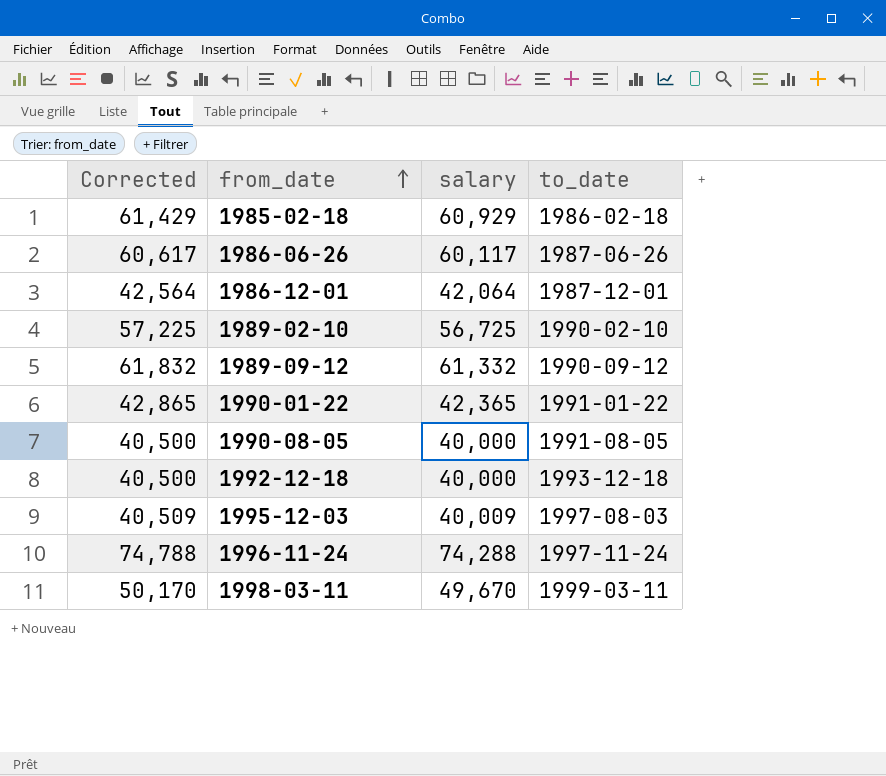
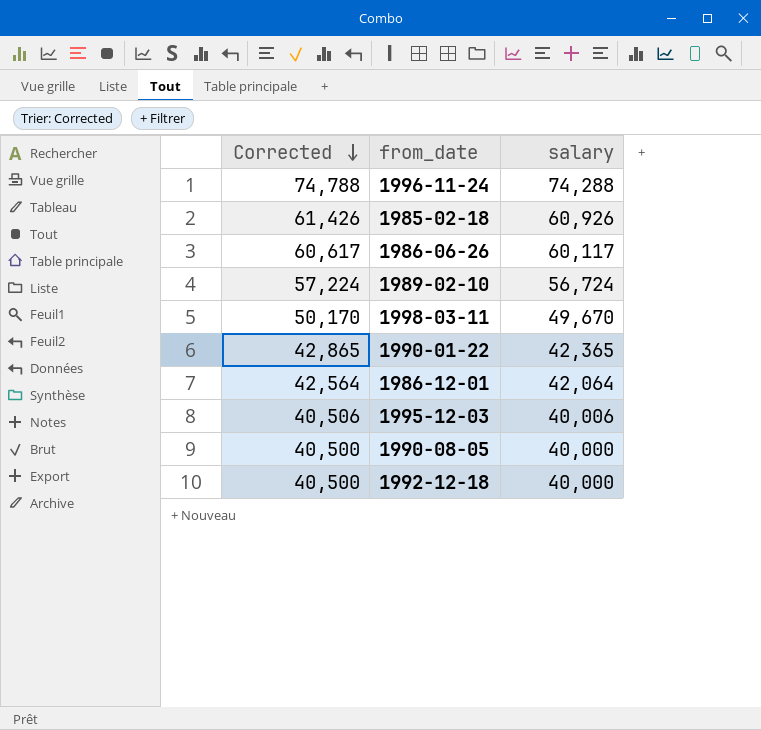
row order: from_date ascending -> Corrected descending
column to_date | position: 4 -> none
row 1989-09-12: 61,832 | 61,332 | 1990-09-12 -> none
1985-02-18 | Corrected: 61,429 -> 61,426
1985-02-18 | salary: 60,929 -> 60,926
1989-02-10 | Corrected: 57,225 -> 57,224
1989-02-10 | salary: 56,725 -> 56,724
1995-12-03 | Corrected: 40,509 -> 40,506
1995-12-03 | salary: 40,009 -> 40,006

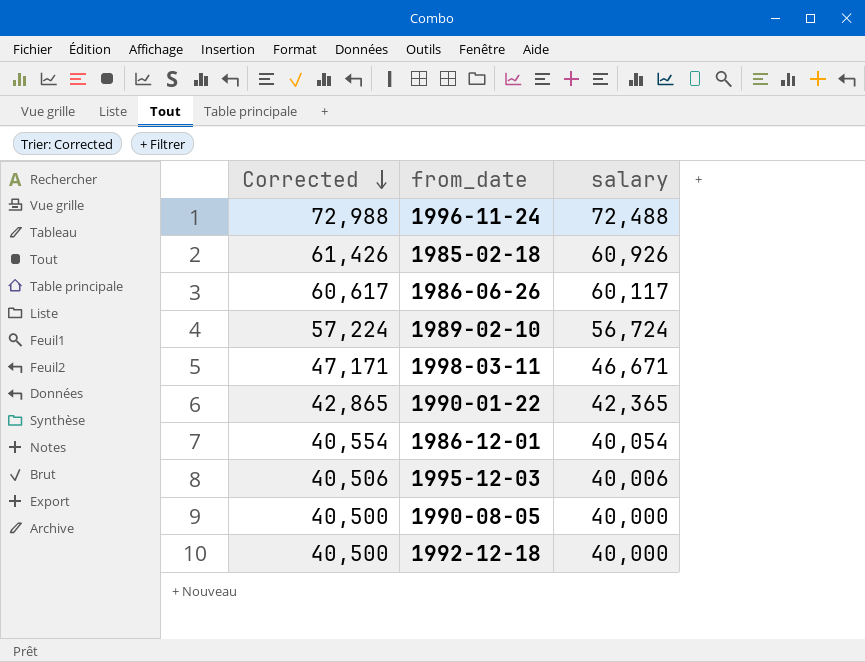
1996-11-24 | Corrected: 74,788 -> 72,988
1996-11-24 | salary: 74,288 -> 72,488
1998-03-11 | Corrected: 50,170 -> 47,171
1998-03-11 | salary: 49,670 -> 46,671
1986-12-01 | Corrected: 42,564 -> 40,554
1986-12-01 | salary: 42,064 -> 40,054

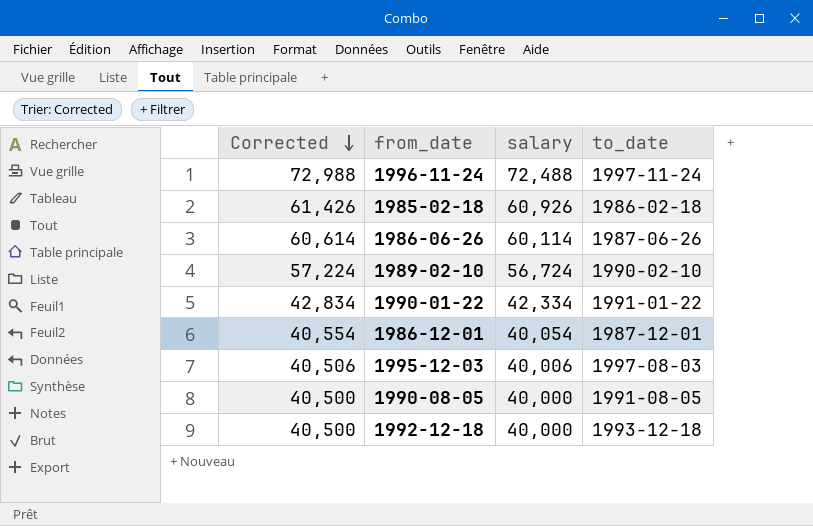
column to_date | position: none -> 4
row 1998-03-11: 47,171 | 46,671 -> none
1986-06-26 | Corrected: 60,617 -> 60,614
1986-06-26 | salary: 60,117 -> 60,114
1990-01-22 | Corrected: 42,865 -> 42,834
1990-01-22 | salary: 42,365 -> 42,334

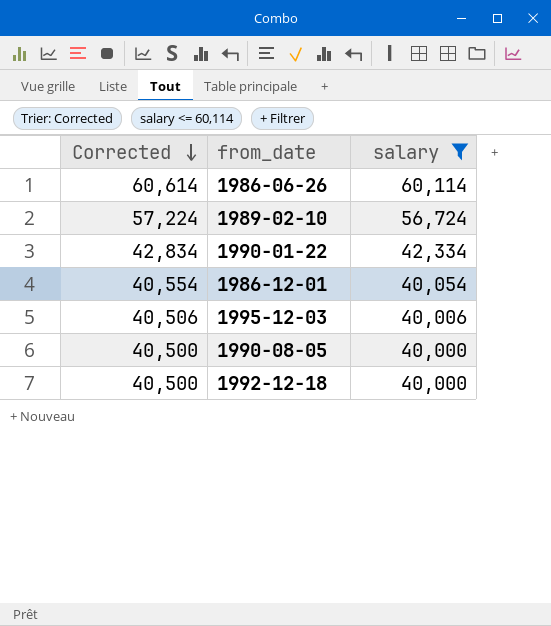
filter: none -> salary <= 60,114
column to_date | position: 4 -> none

